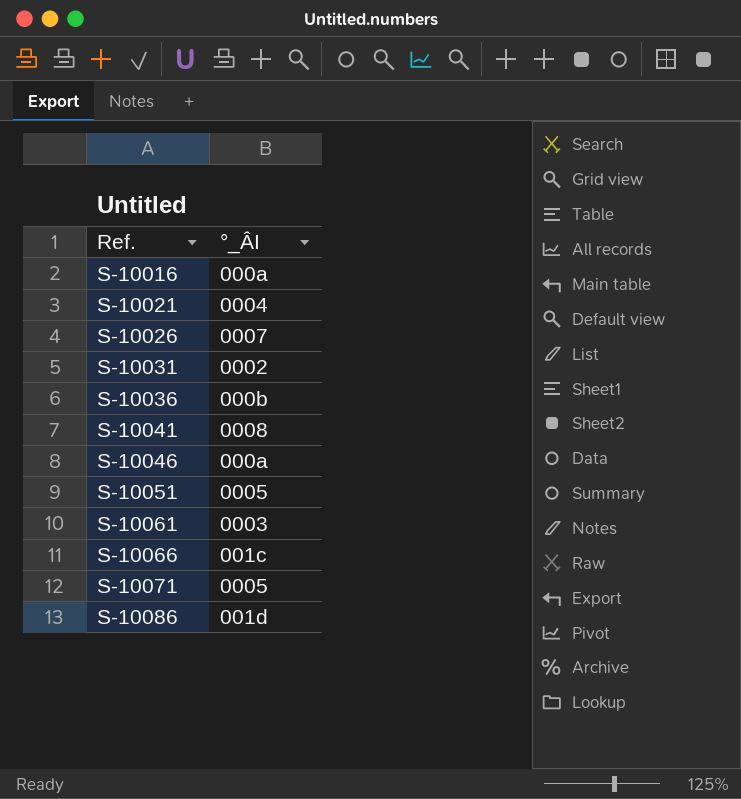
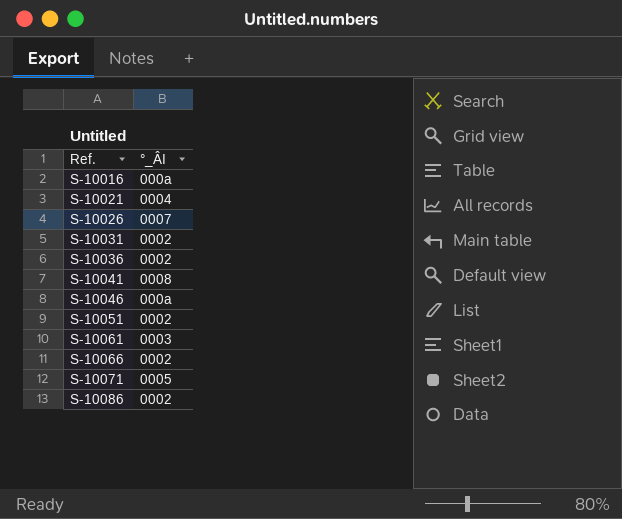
S-10036 | °_ÂI: 000b -> 0002
S-10051 | °_ÂI: 0005 -> 0002
S-10066 | °_ÂI: 001c -> 0002
S-10086 | °_ÂI: 001d -> 0002

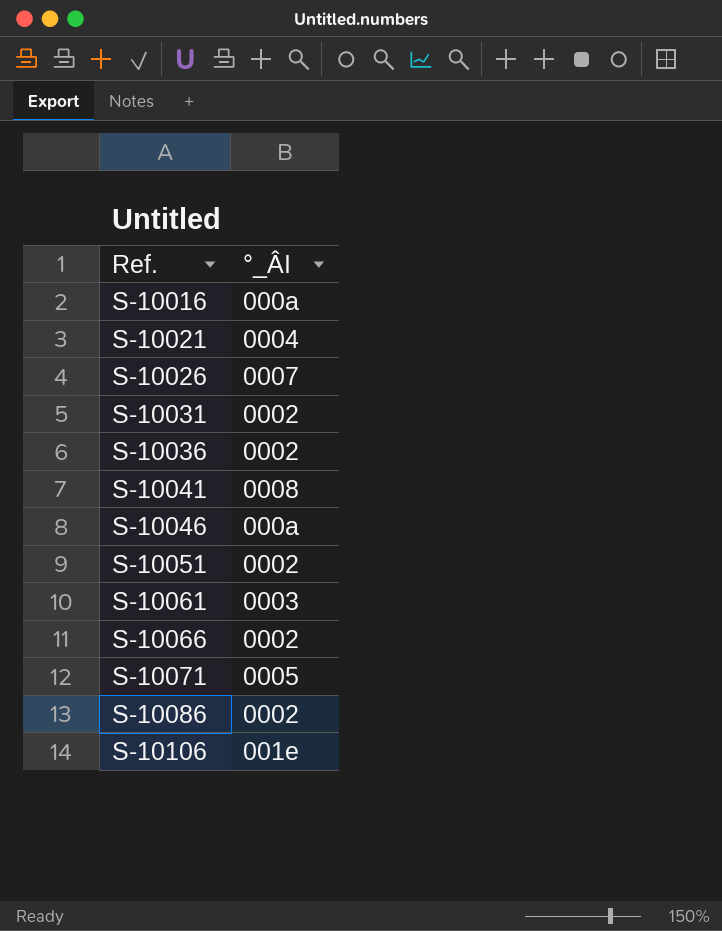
row S-10106: none -> 001e

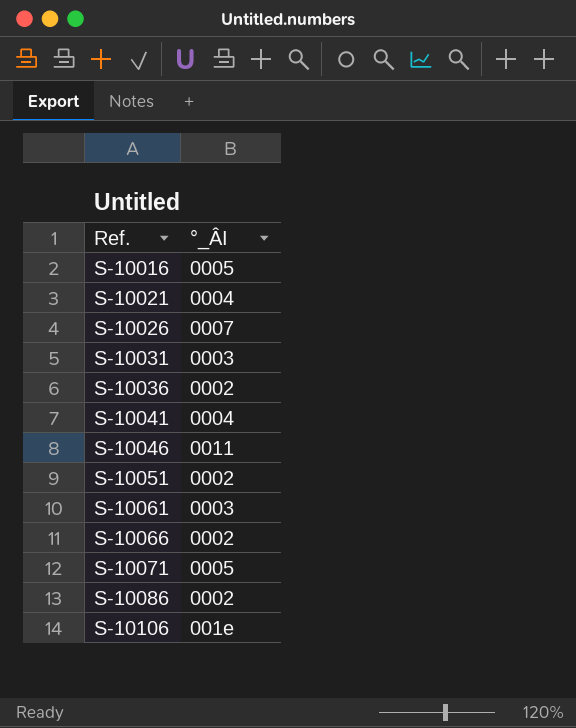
S-10016 | °_ÂI: 000a -> 0005
S-10031 | °_ÂI: 0002 -> 0003
S-10041 | °_ÂI: 0008 -> 0004
S-10046 | °_ÂI: 000a -> 0011

